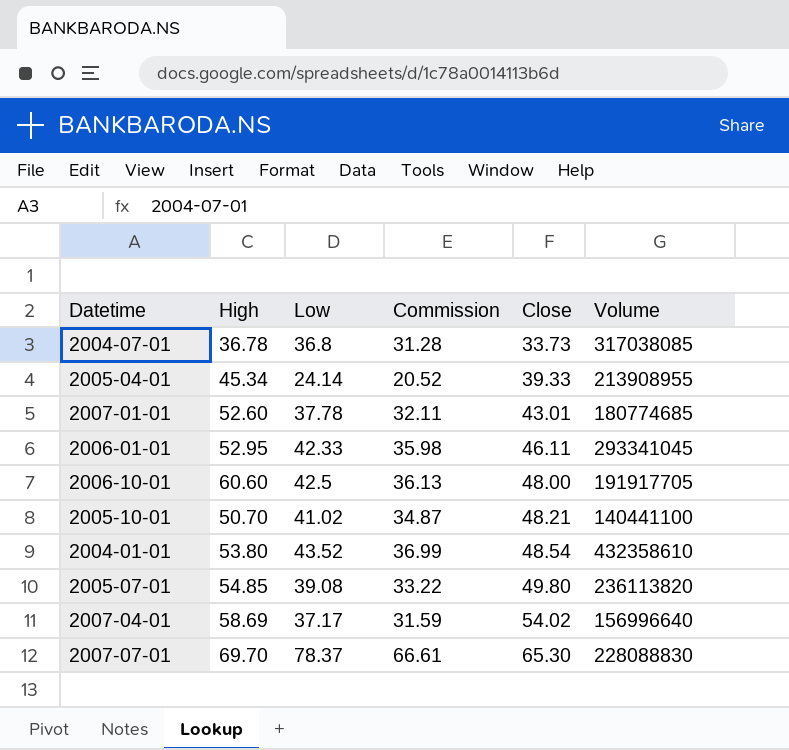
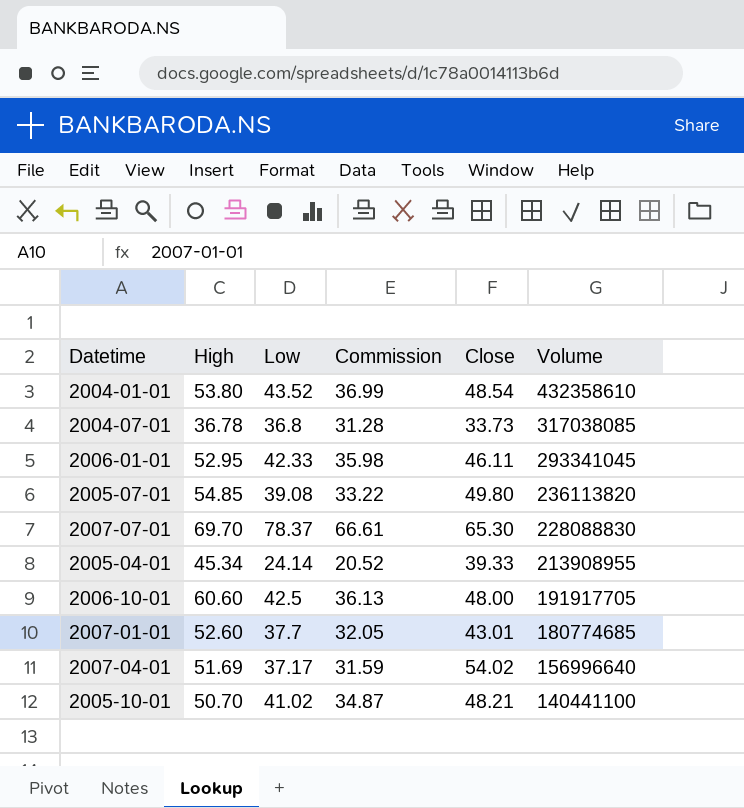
row order: Close ascending -> Volume descending
2007-01-01 | Low: 37.78 -> 37.7
2007-01-01 | Commission: 32.11 -> 32.05
2007-04-01 | High: 58.69 -> 51.69

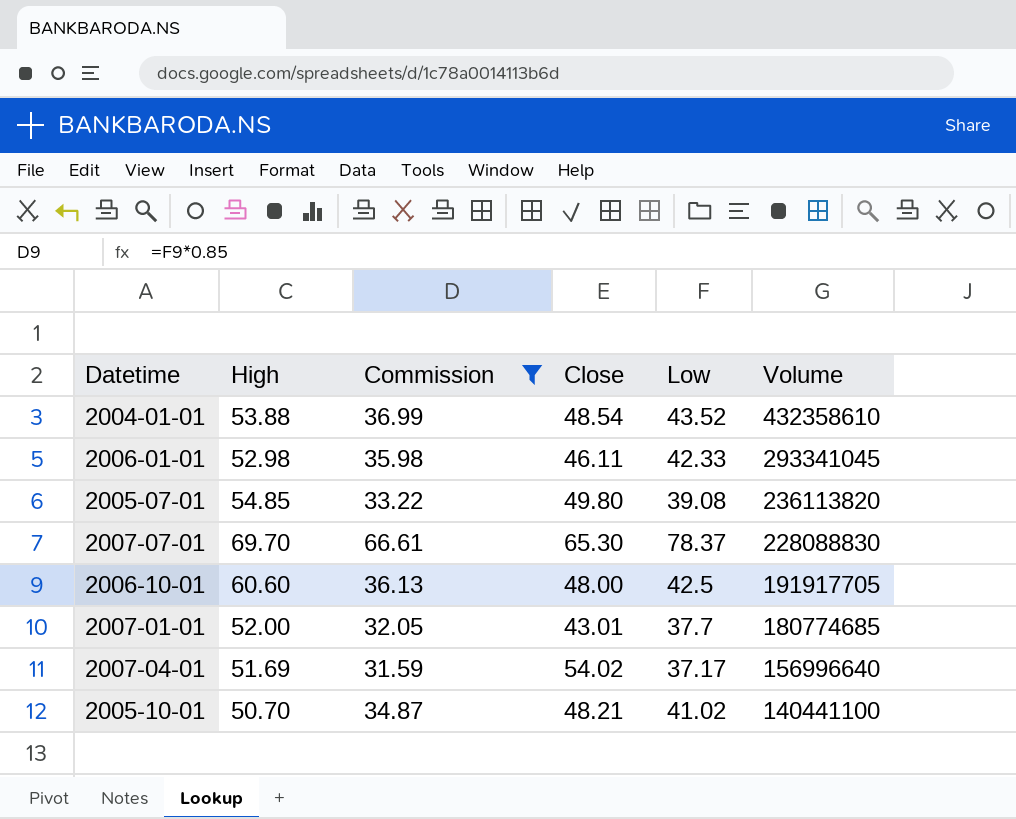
filter: none -> Commission >= 31.59
column Low | position: 3 -> 5
2004-01-01 | High: 53.80 -> 53.88
2006-01-01 | High: 52.95 -> 52.98
2007-01-01 | High: 52.60 -> 52.00

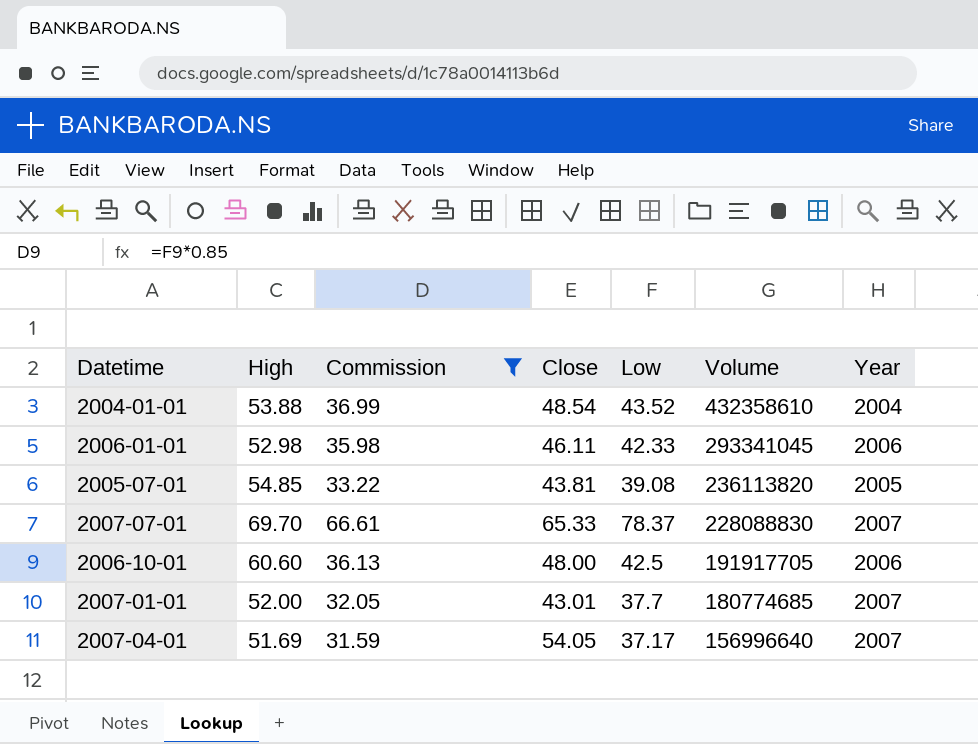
column Year | position: none -> 7
row 2005-10-01: 50.70 | 34.87 | 48.21 | 41.02 | 140441100 -> none
2005-07-01 | Close: 49.80 -> 43.81
2007-07-01 | Close: 65.30 -> 65.33
2007-04-01 | Close: 54.02 -> 54.05

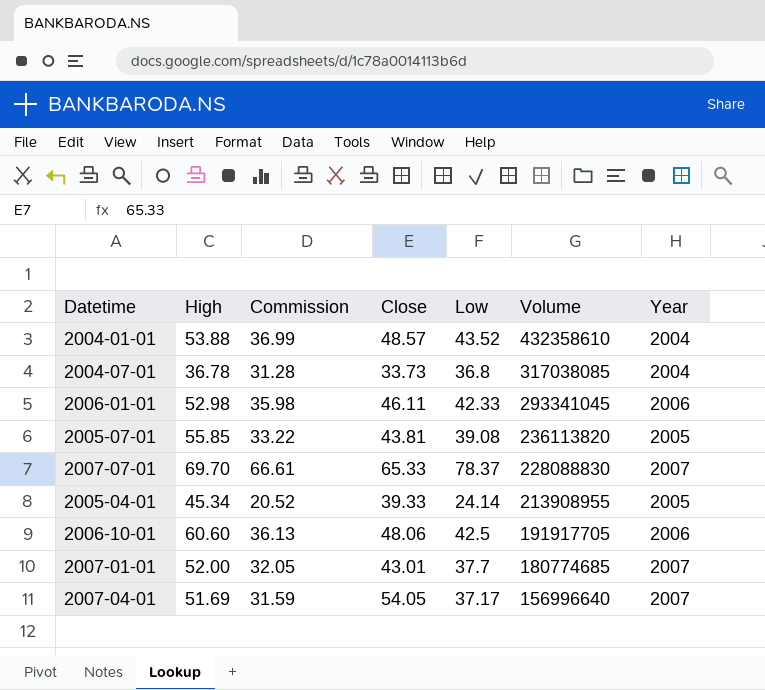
filter: Commission >= 31.59 -> none
2004-01-01 | Close: 48.54 -> 48.57
2005-07-01 | High: 54.85 -> 55.85
2006-10-01 | Close: 48.00 -> 48.06

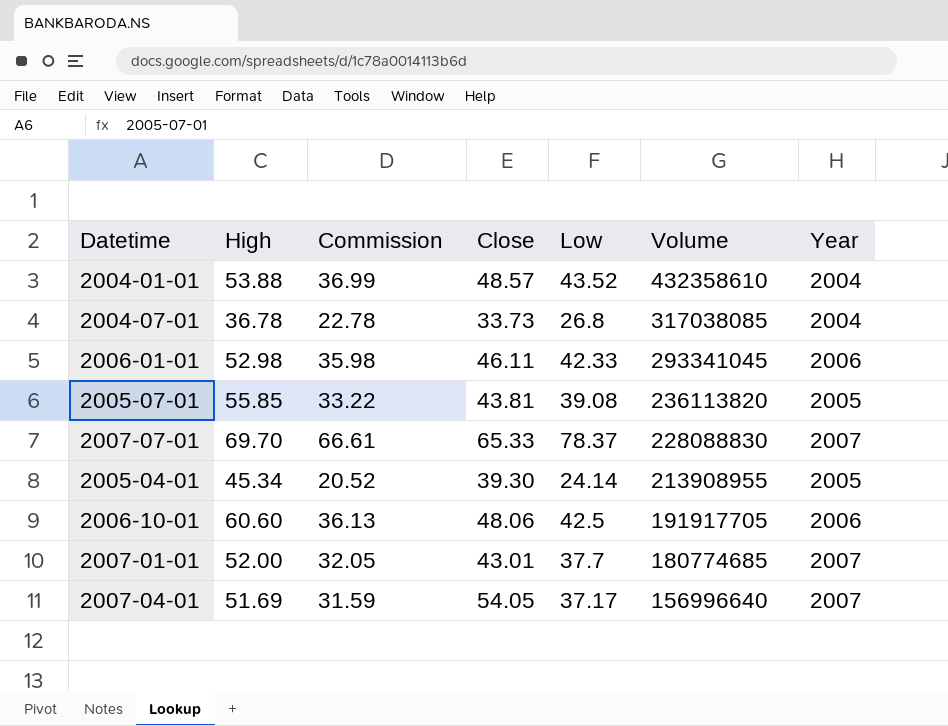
2004-07-01 | Commission: 31.28 -> 22.78
2004-07-01 | Low: 36.8 -> 26.8
2005-04-01 | Close: 39.33 -> 39.30

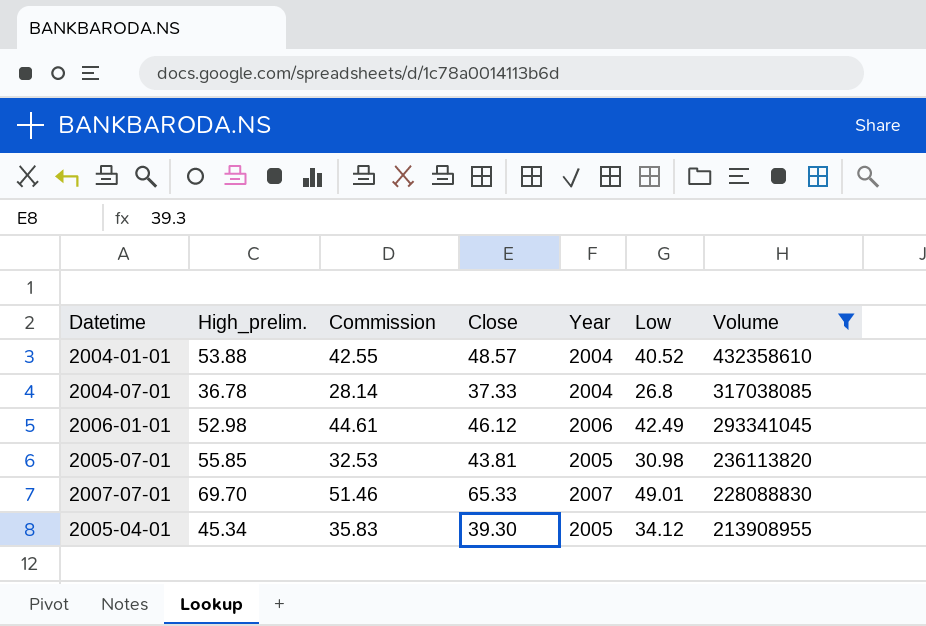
filter: none -> Volume >= 213908955
column name: High -> High_prelim.
column Commission | formula: [Low] * 0.85 -> [Low] * 1.05
column Year | position: 7 -> 5
2004-01-01 | Low: 43.52 -> 40.52
2004-07-01 | Close: 33.73 -> 37.33
2006-01-01 | Close: 46.11 -> 46.12
2006-01-01 | Low: 42.33 -> 42.49
2005-07-01 | Low: 39.08 -> 30.98
2007-07-01 | Low: 78.37 -> 49.01
2005-04-01 | Low: 24.14 -> 34.12

